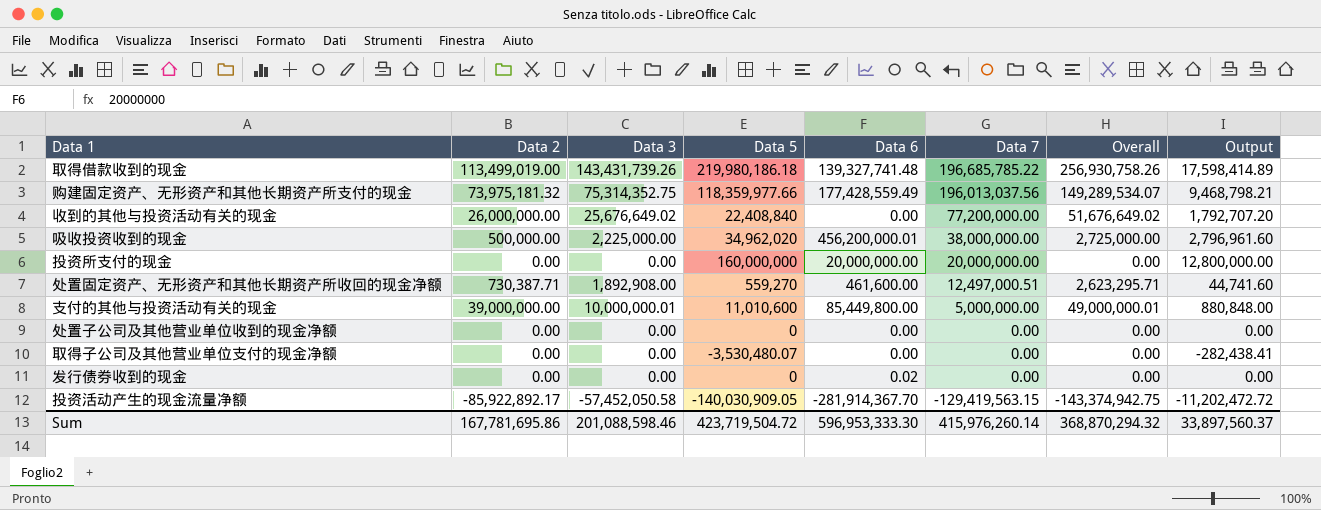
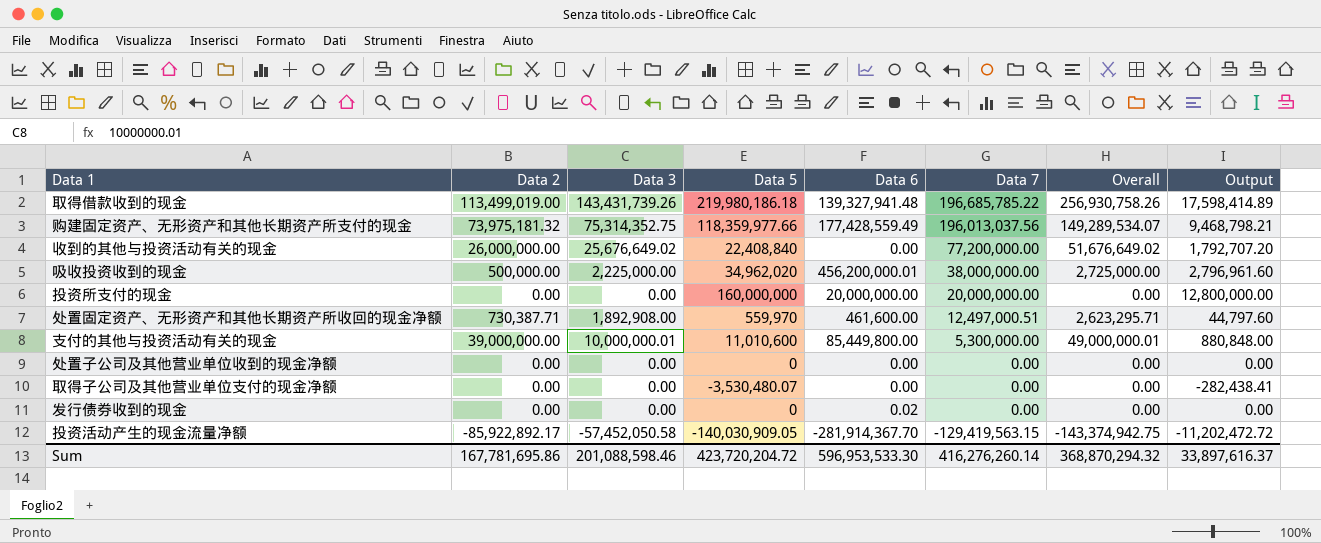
取得借款收到的现金 | Data 6: 139,327,741.48 -> 139,327,941.48
处置固定资产、无形资产和其他长期资产所收回的现金净额 | Data 5: 559,270 -> 559,970
处置固定资产、无形资产和其他长期资产所收回的现金净额 | Output: 44,741.60 -> 44,797.60
支付的其他与投资活动有关的现金 | Data 7: 5,000,000.00 -> 5,300,000.00
Sum | Data 5: 423,719,504.72 -> 423,720,204.72
Sum | Data 6: 596,953,333.30 -> 596,953,533.30
Sum | Data 7: 415,976,260.14 -> 416,276,260.14
Sum | Output: 33,897,560.37 -> 33,897,616.37

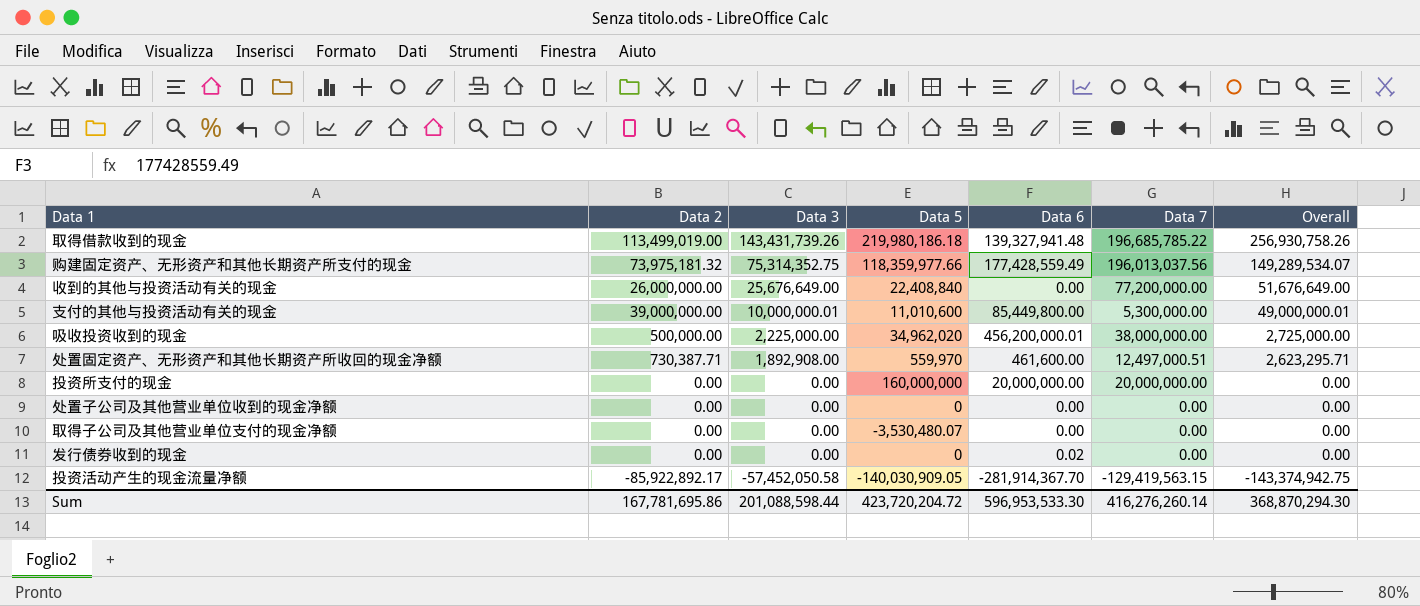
row order: Data 7 descending -> Data 3 descending
column Output | formula: [Data 5] * 0.08 -> none
收到的其他与投资活动有关的现金 | Data 3: 25,676,649.02 -> 25,676,649.00
收到的其他与投资活动有关的现金 | Overall: 51,676,649.02 -> 51,676,649.00
Sum | Data 3: 201,088,598.46 -> 201,088,598.44
Sum | Overall: 368,870,294.32 -> 368,870,294.30

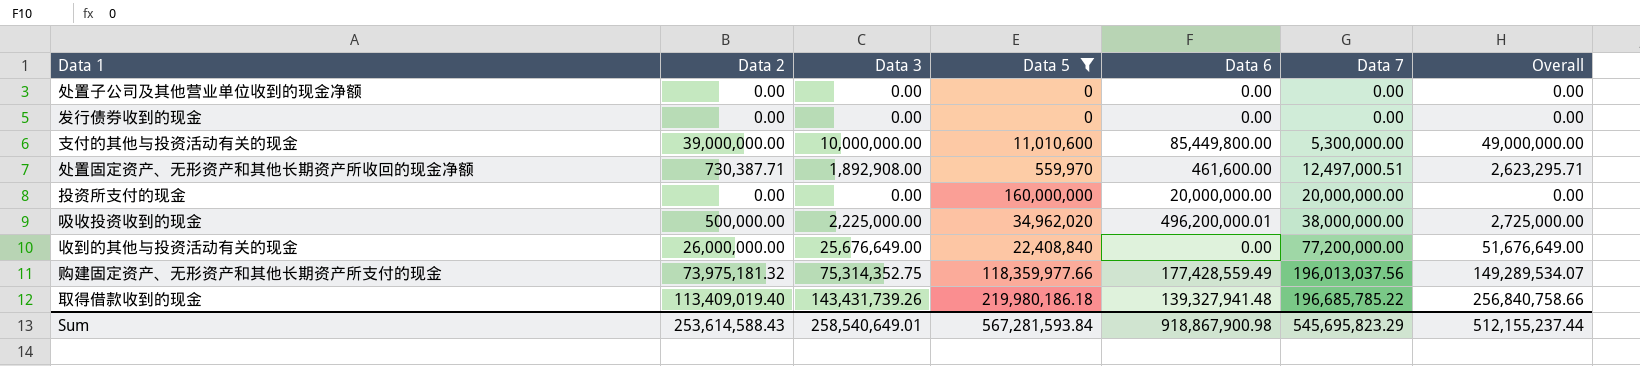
filter: none -> Data 5 >= 0
row order: Data 3 descending -> Data 7 ascending
发行债券收到的现金 | Data 6: 0.02 -> 0.00
支付的其他与投资活动有关的现金 | Data 3: 10,000,000.01 -> 10,000,000.00
支付的其他与投资活动有关的现金 | Overall: 49,000,000.01 -> 49,000,000.00
吸收投资收到的现金 | Data 6: 456,200,000.01 -> 496,200,000.01
取得借款收到的现金 | Data 2: 113,499,019.00 -> 113,409,019.40
取得借款收到的现金 | Overall: 256,930,758.26 -> 256,840,758.66
Sum | Data 2: 167,781,695.86 -> 253,614,588.43
Sum | Data 3: 201,088,598.44 -> 258,540,649.01
Sum | Data 5: 423,720,204.72 -> 567,281,593.84
Sum | Data 6: 596,953,533.30 -> 918,867,900.98
Sum | Data 7: 416,276,260.14 -> 545,695,823.29
Sum | Overall: 368,870,294.30 -> 512,155,237.44

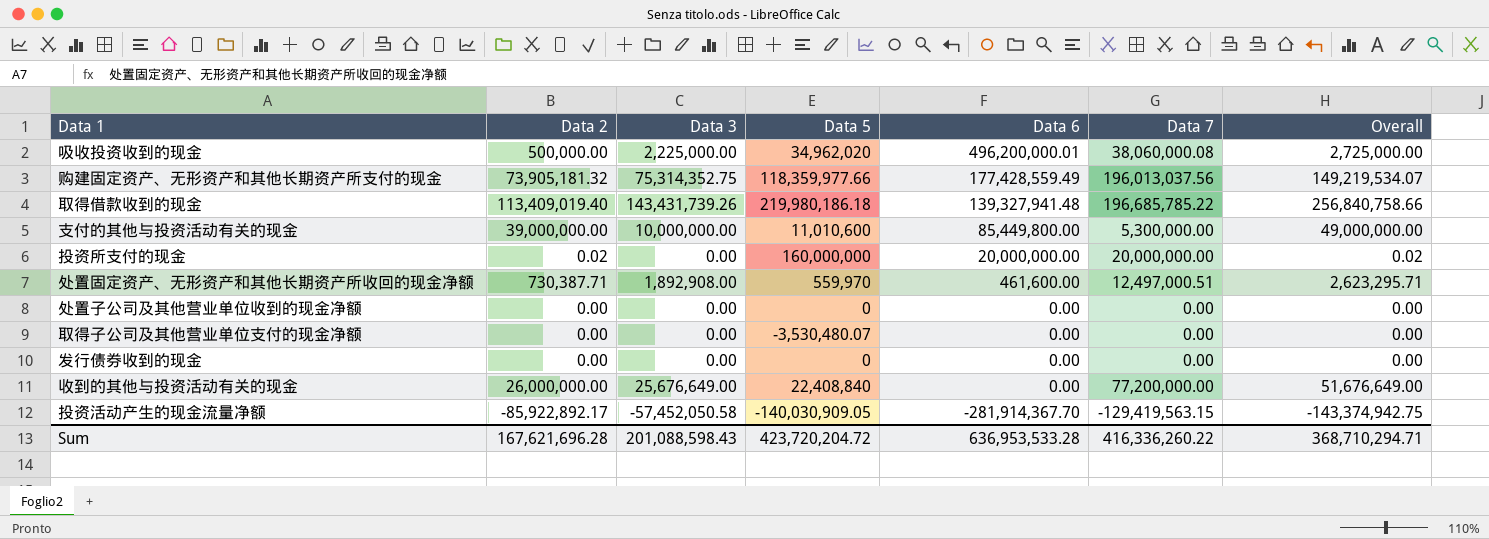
filter: Data 5 >= 0 -> none
row order: Data 7 ascending -> Data 6 descending
吸收投资收到的现金 | Data 7: 38,000,000.00 -> 38,060,000.08
购建固定资产、无形资产和其他长期资产所支付的现金 | Data 2: 73,975,181.32 -> 73,905,181.32
购建固定资产、无形资产和其他长期资产所支付的现金 | Overall: 149,289,534.07 -> 149,219,534.07
投资所支付的现金 | Data 2: 0.00 -> 0.02
投资所支付的现金 | Overall: 0.00 -> 0.02
Sum | Data 2: 253,614,588.43 -> 167,621,696.28
Sum | Data 3: 258,540,649.01 -> 201,088,598.43
Sum | Data 5: 567,281,593.84 -> 423,720,204.72
Sum | Data 6: 918,867,900.98 -> 636,953,533.28
Sum | Data 7: 545,695,823.29 -> 416,336,260.22
Sum | Overall: 512,155,237.44 -> 368,710,294.71

